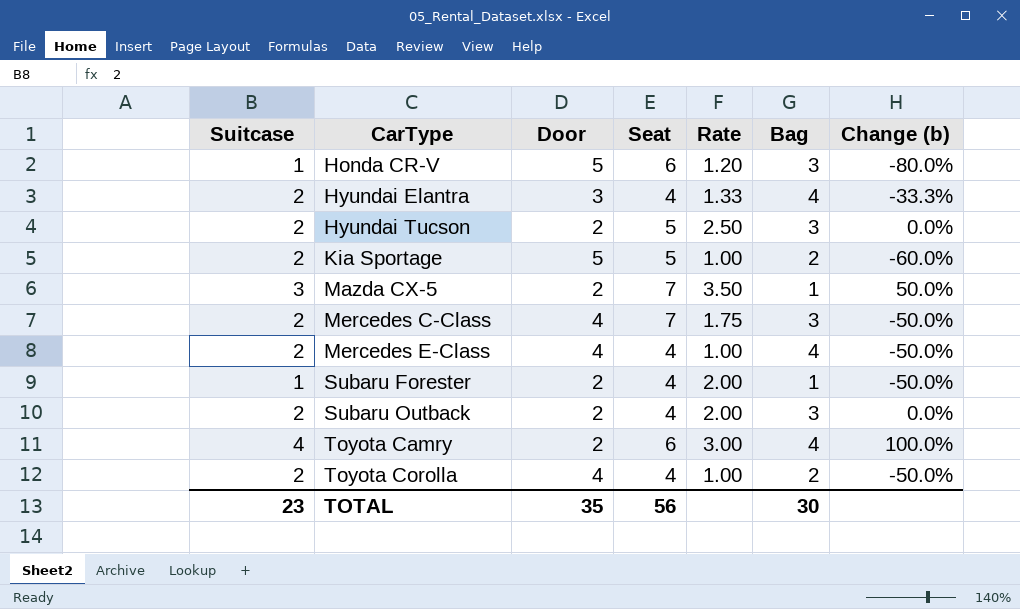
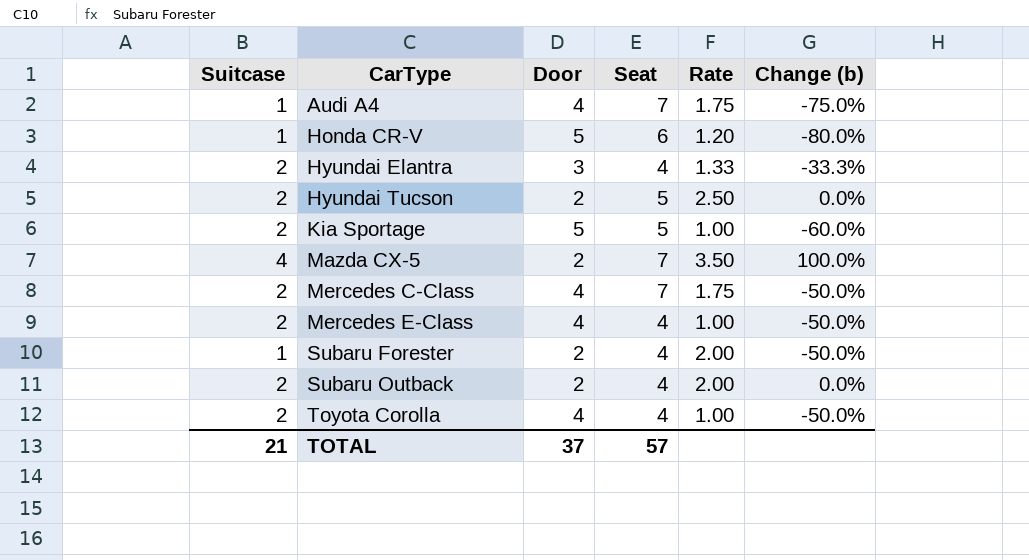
column Bag | position: 6 -> none
row Toyota Camry: 4 | 2 | 6 | 3.00 | 4 | 100.0% -> none
row Audi A4: none -> 1 | 4 | 7 | 1.75 | -75.0%
Mazda CX-5 | Suitcase: 3 -> 4
Mazda CX-5 | Change (b): 50.0% -> 100.0%
TOTAL | Suitcase: 23 -> 21
TOTAL | Door: 35 -> 37
TOTAL | Seat: 56 -> 57

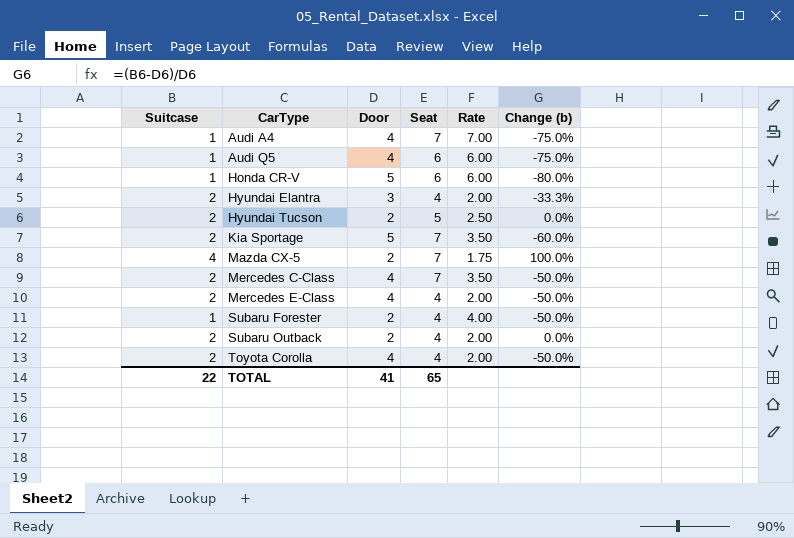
column Rate | formula: [Seat] / [Door] -> [Seat] / [Suitcase]
row Audi Q5: none -> 1 | 4 | 6 | 6.00 | -75.0%
Kia Sportage | Seat: 5 -> 7
TOTAL | Suitcase: 21 -> 22
TOTAL | Door: 37 -> 41
TOTAL | Seat: 57 -> 65

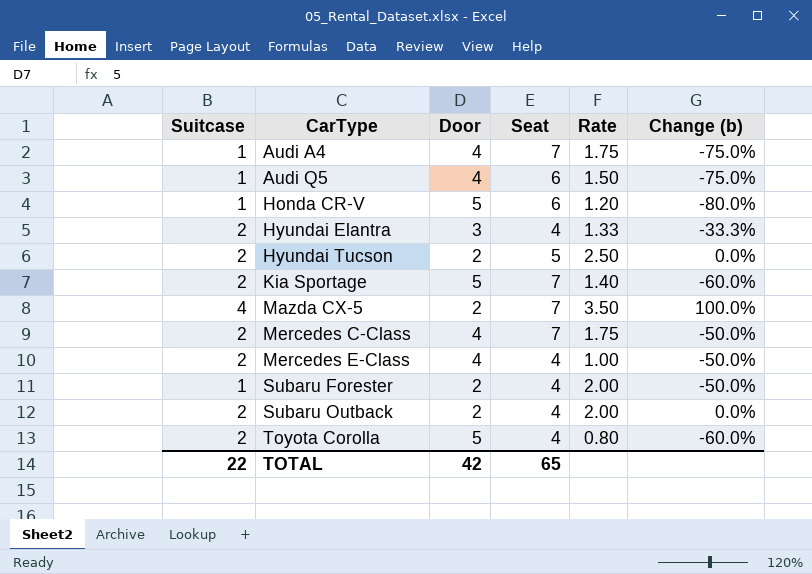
column Rate | formula: [Seat] / [Suitcase] -> [Seat] / [Door]
Toyota Corolla | Door: 4 -> 5
Toyota Corolla | Change (b): -50.0% -> -60.0%
TOTAL | Door: 41 -> 42

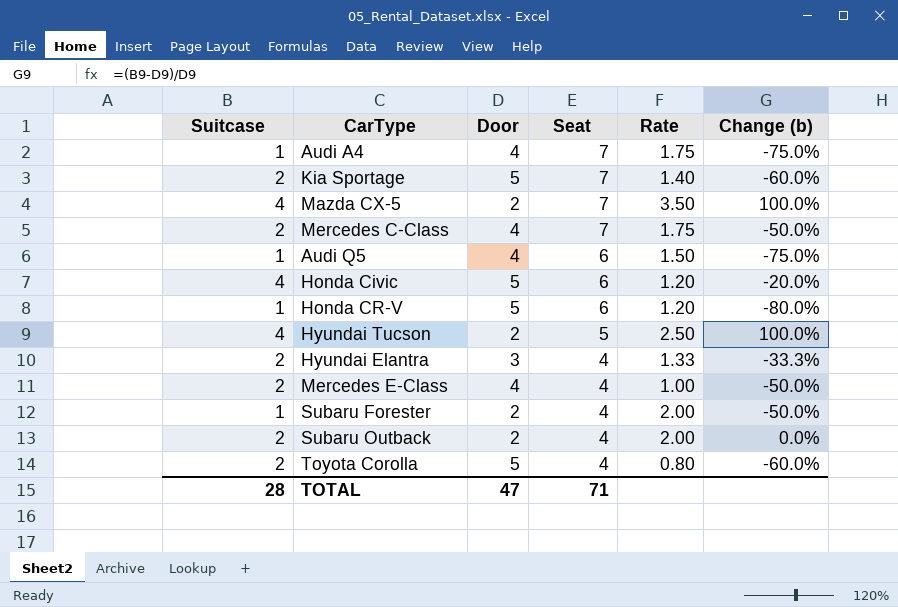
row order: CarType ascending -> Seat descending
row Honda Civic: none -> 4 | 5 | 6 | 1.20 | -20.0%
Hyundai Tucson | Suitcase: 2 -> 4
Hyundai Tucson | Change (b): 0.0% -> 100.0%
TOTAL | Suitcase: 22 -> 28
TOTAL | Door: 42 -> 47
TOTAL | Seat: 65 -> 71

